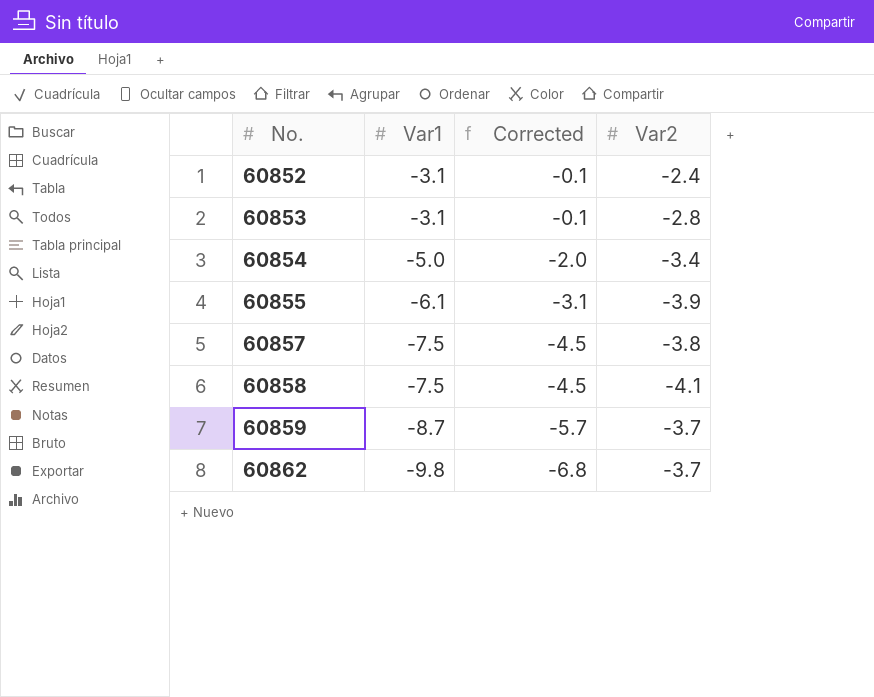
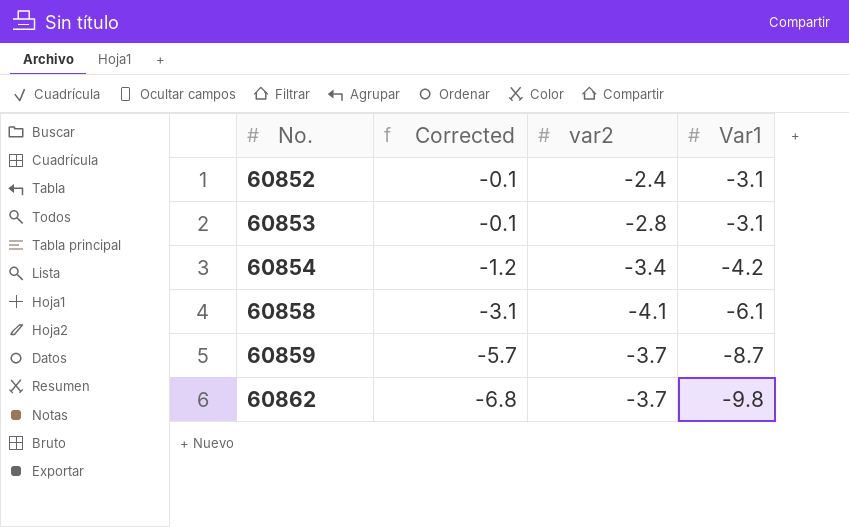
column name: Var2 -> var2
column Var1 | position: 2 -> 4
row 60855: -6.1 | -3.1 | -3.9 -> none
row 60857: -7.5 | -4.5 | -3.8 -> none
60854 | Corrected: -2.0 -> -1.2
60854 | Var1: -5.0 -> -4.2
60858 | Corrected: -4.5 -> -3.1
60858 | Var1: -7.5 -> -6.1

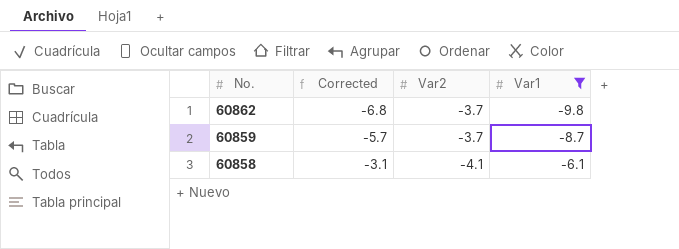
filter: none -> Var1 <= -6.1
row order: No. ascending -> No. descending
column name: var2 -> Var2

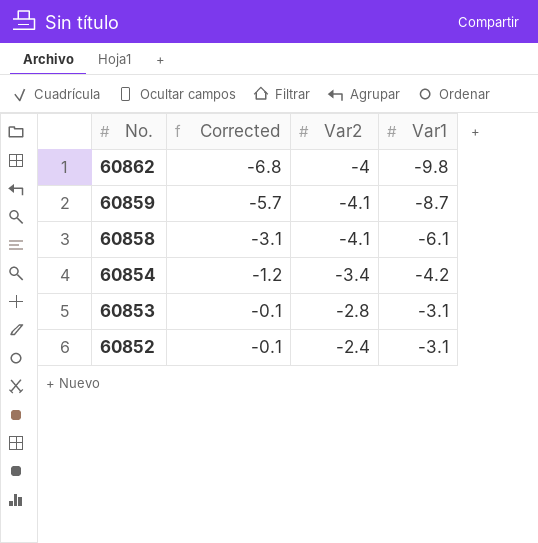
filter: Var1 <= -6.1 -> none
60862 | Var2: -3.7 -> -4
60859 | Var2: -3.7 -> -4.1

